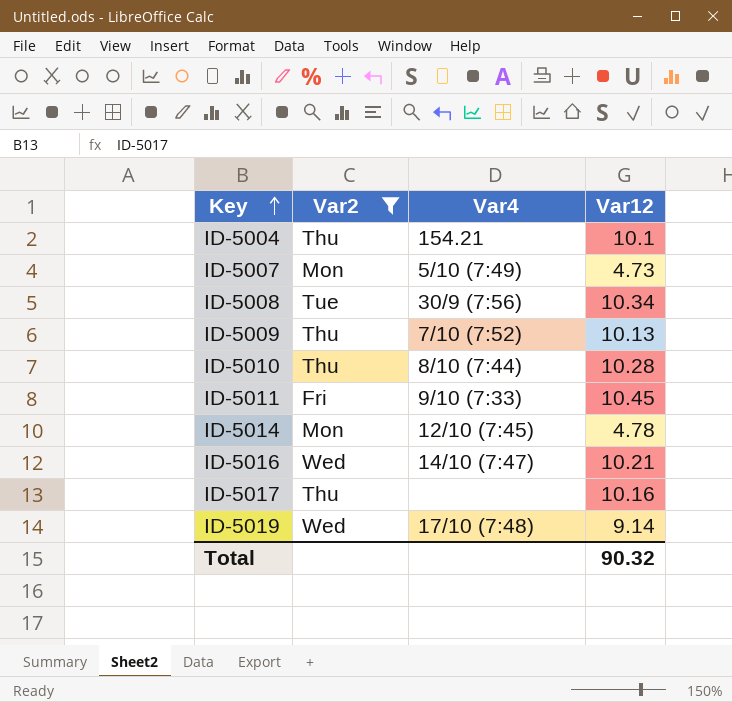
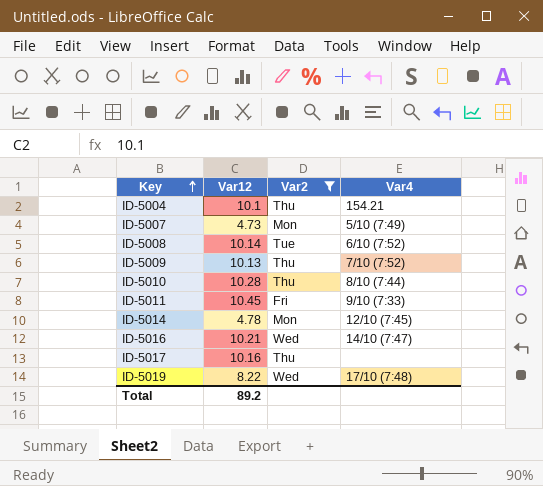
column Var12 | position: 4 -> 2
ID-5008 | Var12: 10.34 -> 10.14
ID-5008 | Var4: 30/9 (7:56) -> 6/10 (7:52)
ID-5019 | Var12: 9.14 -> 8.22
Total | Var12: 90.32 -> 89.2

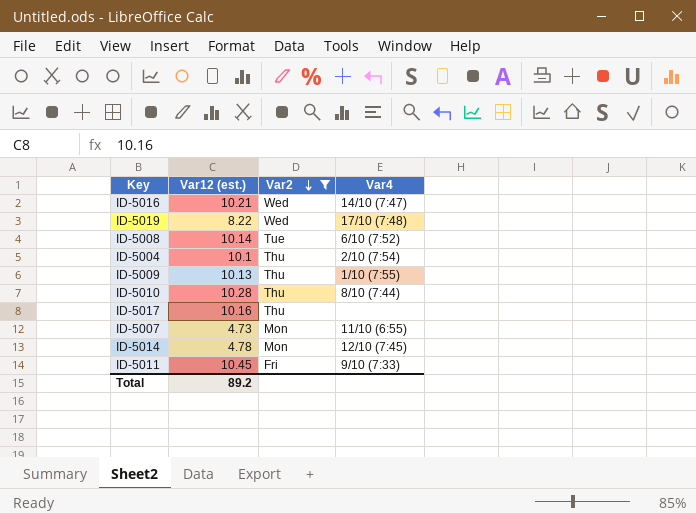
row order: Key ascending -> Var2 descending
column name: Var12 -> Var12 (est.)
ID-5004 | Var4: 154.21 -> 2/10 (7:54)
ID-5009 | Var4: 7/10 (7:52) -> 1/10 (7:55)
ID-5007 | Var4: 5/10 (7:49) -> 11/10 (6:55)

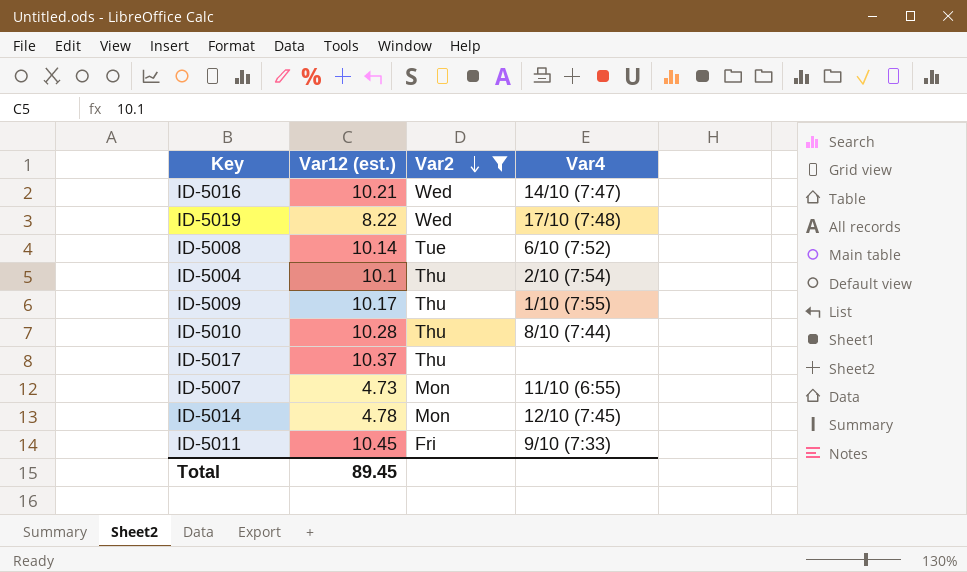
ID-5009 | Var12 (est.): 10.13 -> 10.17
ID-5017 | Var12 (est.): 10.16 -> 10.37
Total | Var12 (est.): 89.2 -> 89.45

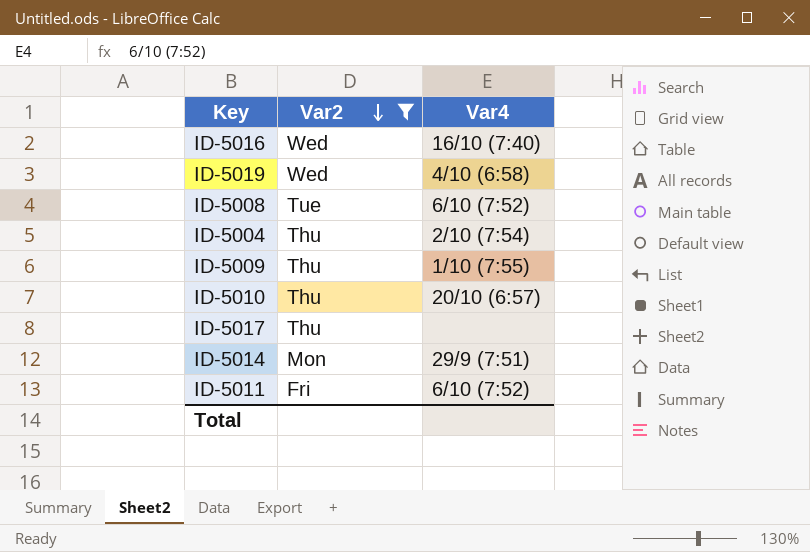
column Var12 (est.) | position: 2 -> none
row ID-5007: 4.73 | Mon | 11/10 (6:55) -> none
ID-5016 | Var4: 14/10 (7:47) -> 16/10 (7:40)
ID-5019 | Var4: 17/10 (7:48) -> 4/10 (6:58)
ID-5010 | Var4: 8/10 (7:44) -> 20/10 (6:57)
ID-5014 | Var4: 12/10 (7:45) -> 29/9 (7:51)
ID-5011 | Var4: 9/10 (7:33) -> 6/10 (7:52)

